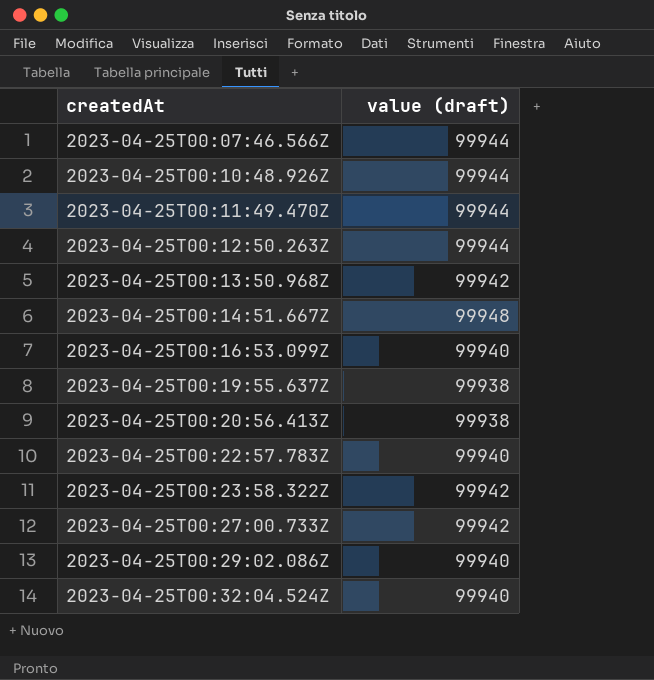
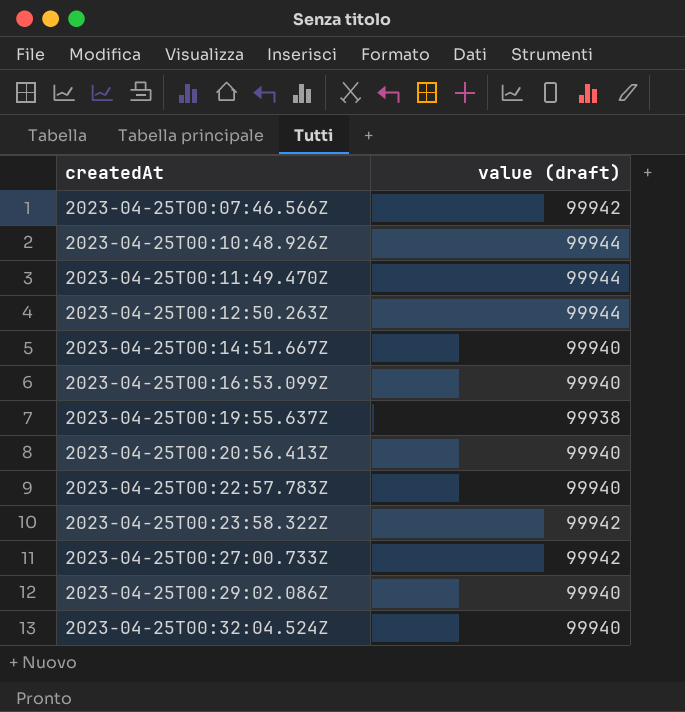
row 2023-04-25T00:13:50.968Z: 99942 -> none
2023-04-25T00:07:46.566Z | value (draft): 99944 -> 99942
2023-04-25T00:14:51.667Z | value (draft): 99948 -> 99940
2023-04-25T00:20:56.413Z | value (draft): 99938 -> 99940

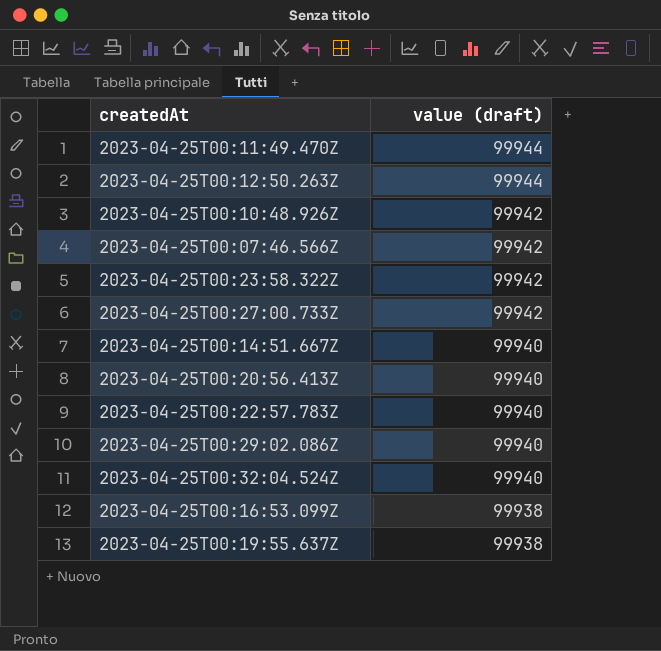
row order: createdAt ascending -> value (draft) descending
2023-04-25T00:10:48.926Z | value (draft): 99944 -> 99942
2023-04-25T00:16:53.099Z | value (draft): 99940 -> 99938

